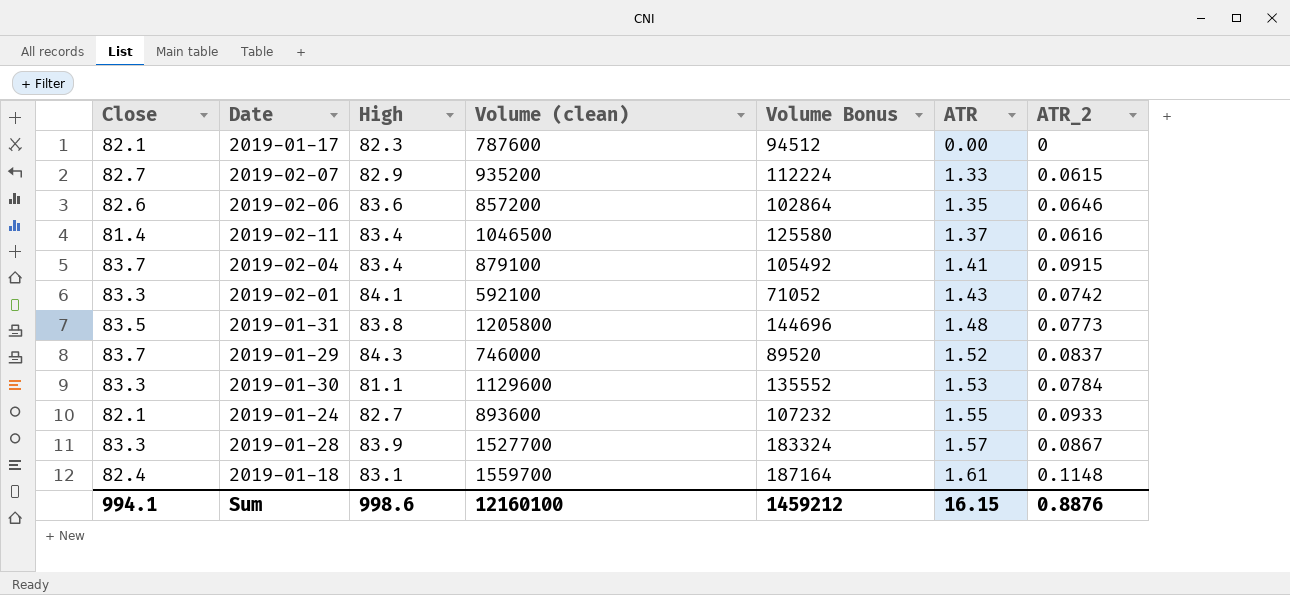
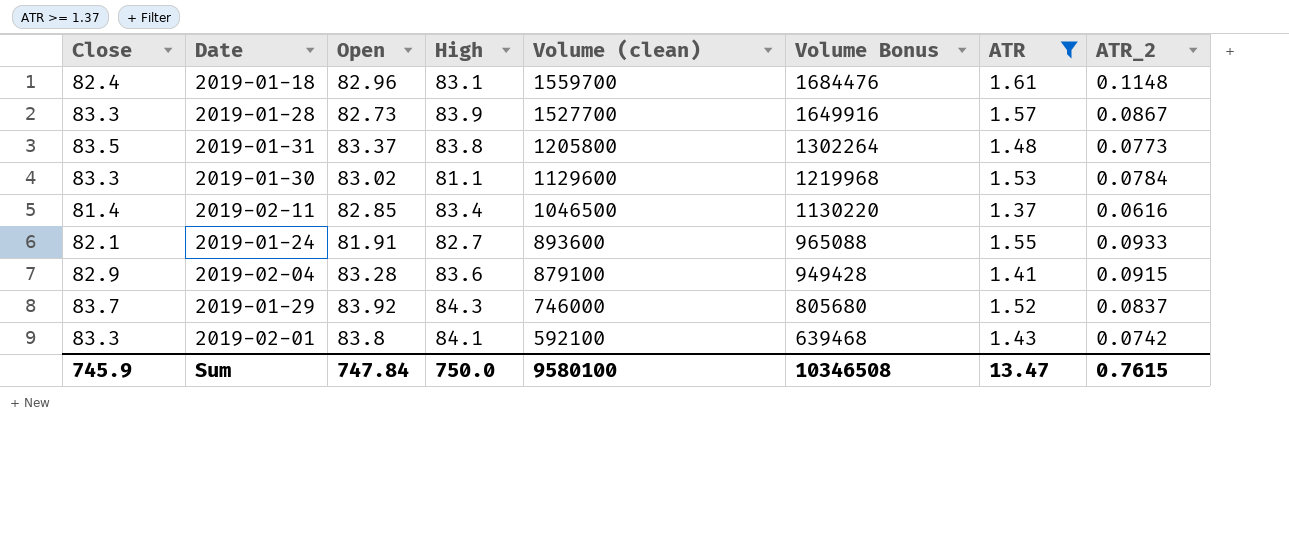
filter: none -> ATR >= 1.37
row order: ATR ascending -> Volume (clean) descending
column Open | position: none -> 3
column Volume Bonus | formula: [Volume (clean)] * 0.12 -> [Volume (clean)] * 1.08
2019-02-04 | Close: 83.7 -> 82.9
2019-02-04 | High: 83.4 -> 83.6
Sum | Close: 994.1 -> 745.9
Sum | High: 998.6 -> 750.0
Sum | Volume (clean): 12160100 -> 9580100
Sum | Volume Bonus: 1459212 -> 10346508
Sum | ATR: 16.15 -> 13.47
Sum | ATR_2: 0.8876 -> 0.7615

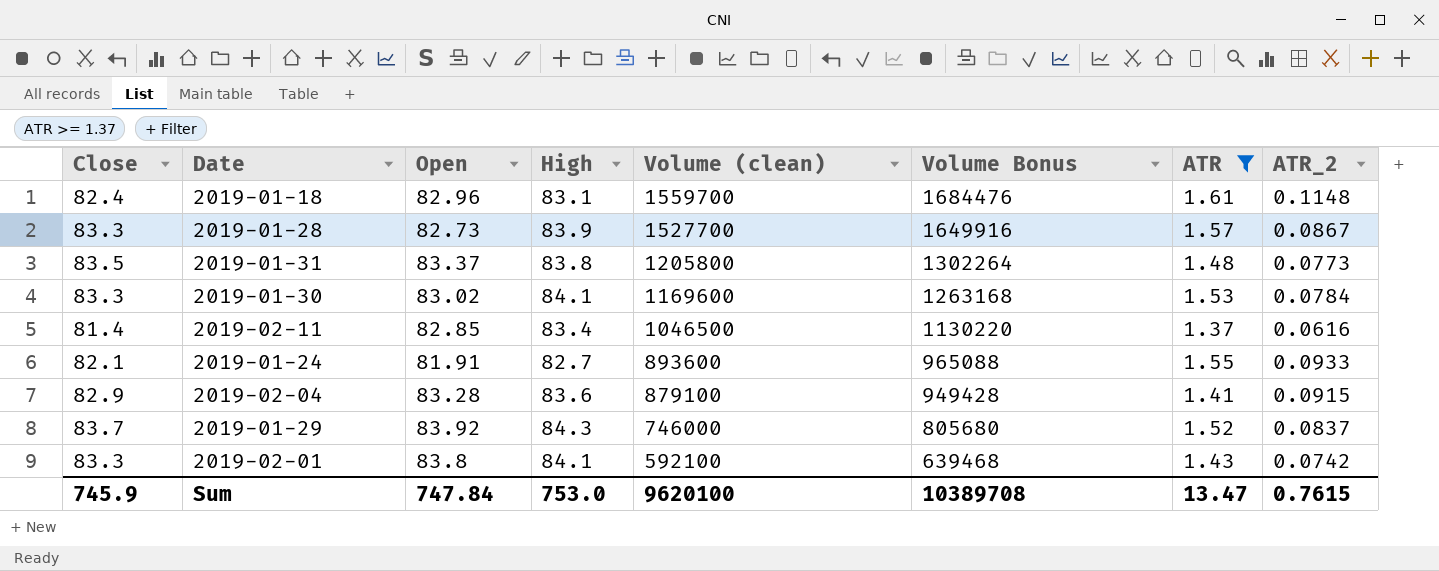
2019-01-30 | High: 81.1 -> 84.1
2019-01-30 | Volume (clean): 1129600 -> 1169600
2019-01-30 | Volume Bonus: 1219968 -> 1263168
Sum | High: 750.0 -> 753.0
Sum | Volume (clean): 9580100 -> 9620100
Sum | Volume Bonus: 10346508 -> 10389708

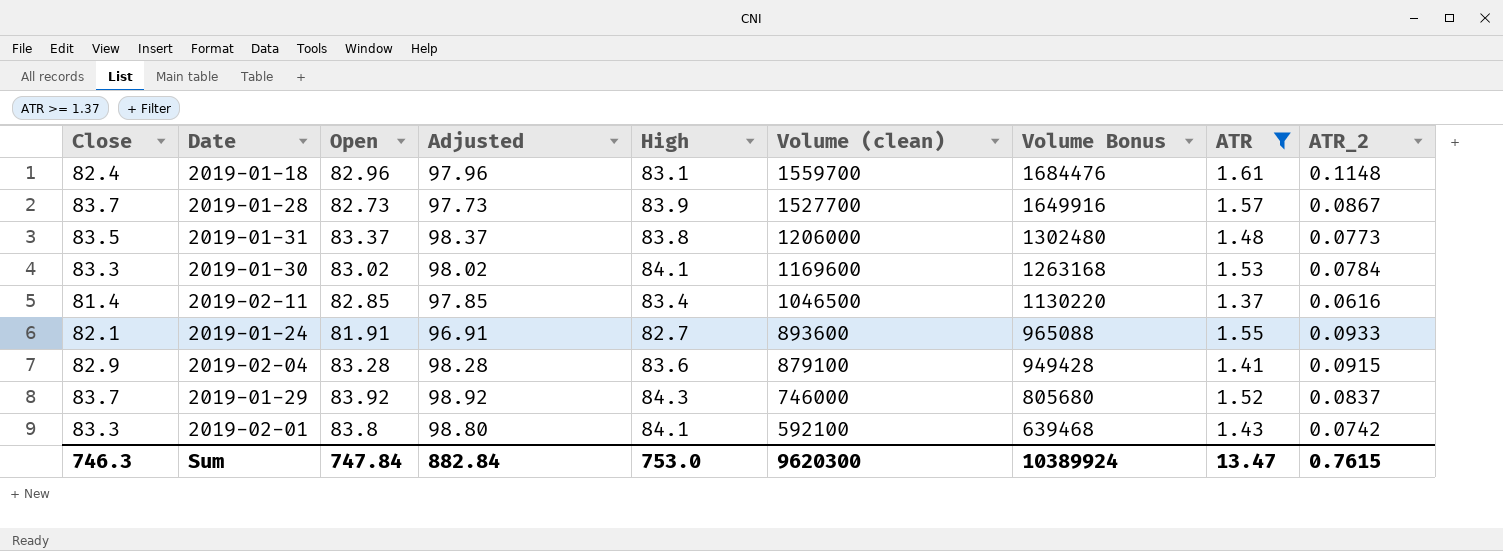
column Adjusted | formula: none -> [Open] + 15
2019-01-28 | Close: 83.3 -> 83.7
2019-01-31 | Volume (clean): 1205800 -> 1206000
2019-01-31 | Volume Bonus: 1302264 -> 1302480
Sum | Close: 745.9 -> 746.3
Sum | Volume (clean): 9620100 -> 9620300
Sum | Volume Bonus: 10389708 -> 10389924

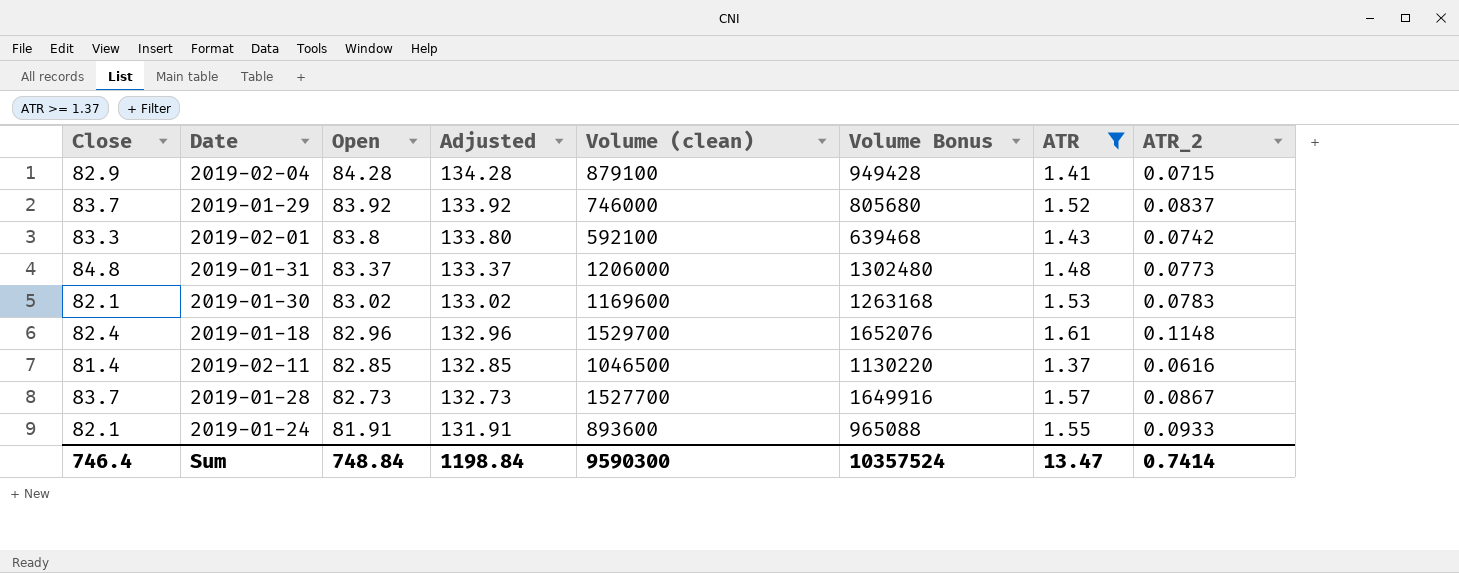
row order: Volume (clean) descending -> Open descending
column High | position: 5 -> none
column Adjusted | formula: [Open] + 15 -> [Open] + 50
2019-02-04 | Open: 83.28 -> 84.28
2019-02-04 | ATR_2: 0.0915 -> 0.0715
2019-01-31 | Close: 83.5 -> 84.8
2019-01-30 | Close: 83.3 -> 82.1
2019-01-30 | ATR_2: 0.0784 -> 0.0783
2019-01-18 | Volume (clean): 1559700 -> 1529700
2019-01-18 | Volume Bonus: 1684476 -> 1652076
Sum | Close: 746.3 -> 746.4
Sum | Open: 747.84 -> 748.84
Sum | Adjusted: 882.84 -> 1198.84
Sum | Volume (clean): 9620300 -> 9590300
Sum | Volume Bonus: 10389924 -> 10357524
Sum | ATR_2: 0.7615 -> 0.7414

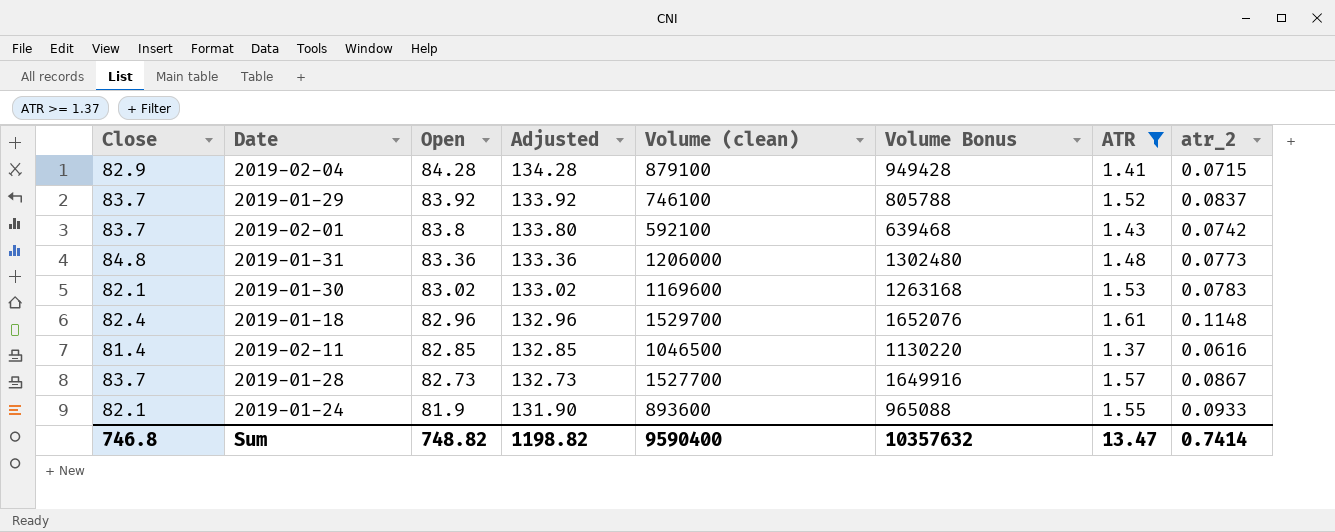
column name: ATR_2 -> atr_2
2019-01-29 | Volume (clean): 746000 -> 746100
2019-01-29 | Volume Bonus: 805680 -> 805788
2019-02-01 | Close: 83.3 -> 83.7
2019-01-31 | Open: 83.37 -> 83.36
2019-01-31 | Adjusted: 133.37 -> 133.36
2019-01-24 | Open: 81.91 -> 81.9
2019-01-24 | Adjusted: 131.91 -> 131.90
Sum | Close: 746.4 -> 746.8
Sum | Open: 748.84 -> 748.82
Sum | Adjusted: 1198.84 -> 1198.82
Sum | Volume (clean): 9590300 -> 9590400
Sum | Volume Bonus: 10357524 -> 10357632

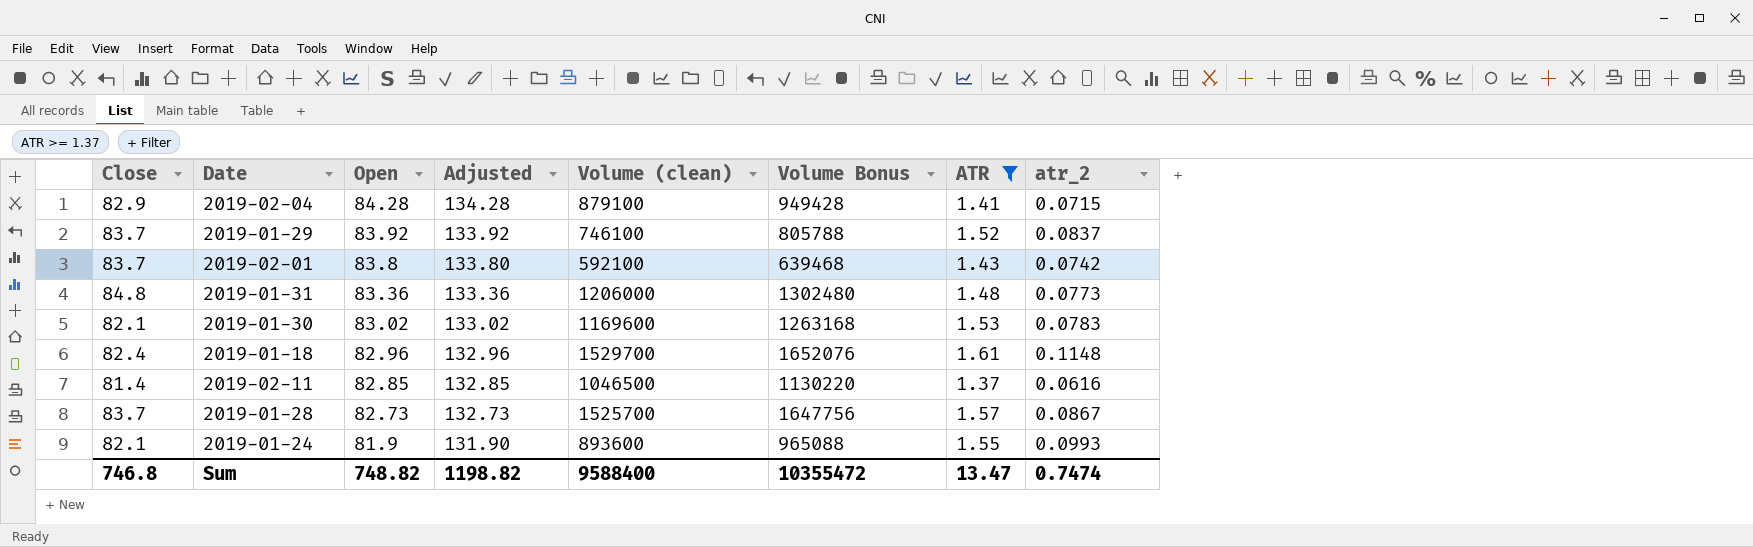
2019-01-28 | Volume (clean): 1527700 -> 1525700
2019-01-28 | Volume Bonus: 1649916 -> 1647756
2019-01-24 | atr_2: 0.0933 -> 0.0993
Sum | Volume (clean): 9590400 -> 9588400
Sum | Volume Bonus: 10357632 -> 10355472
Sum | atr_2: 0.7414 -> 0.7474

